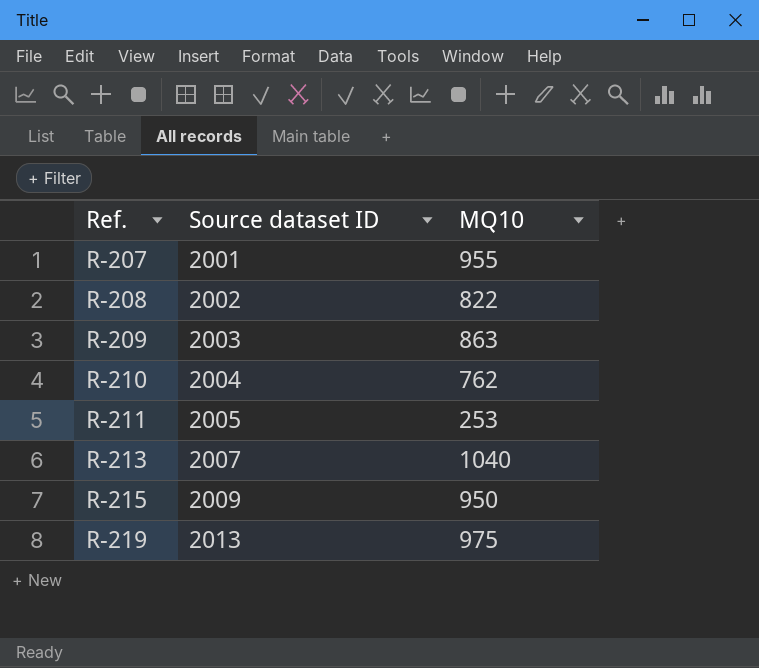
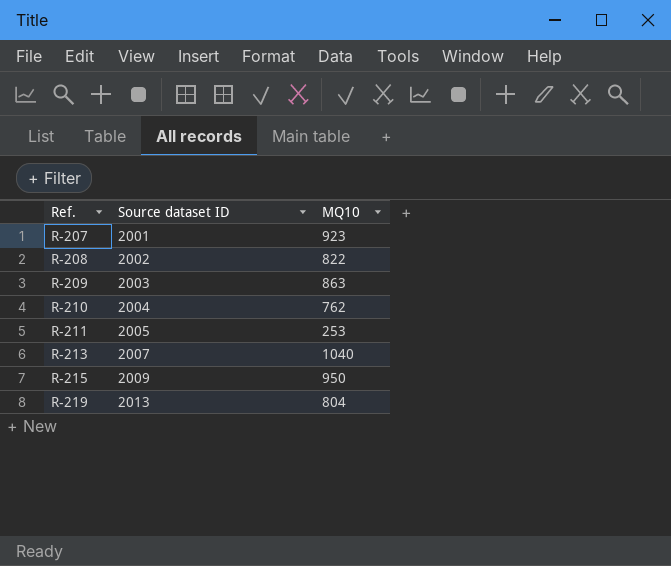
R-207 | MQ10: 955 -> 923
R-219 | MQ10: 975 -> 804

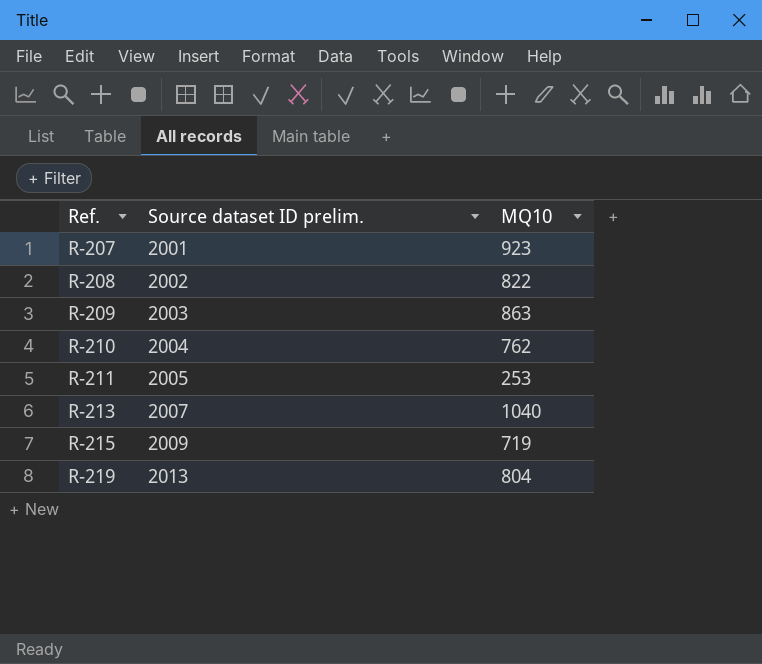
column name: Source dataset ID -> Source dataset ID prelim.
R-215 | MQ10: 950 -> 719

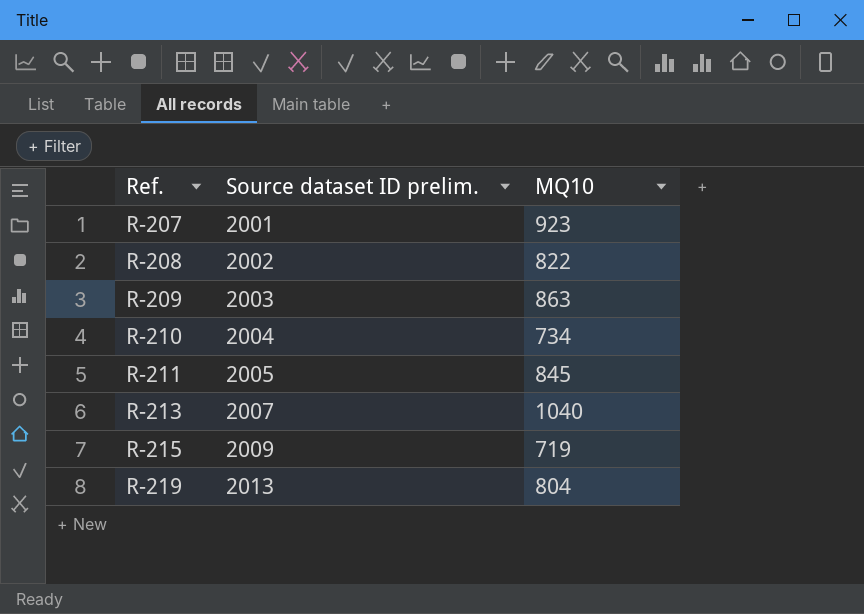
R-210 | MQ10: 762 -> 734
R-211 | MQ10: 253 -> 845

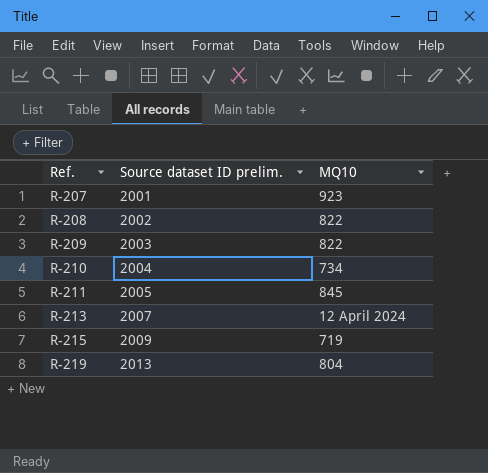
R-209 | MQ10: 863 -> 822
R-213 | MQ10: 1040 -> 12 April 2024

